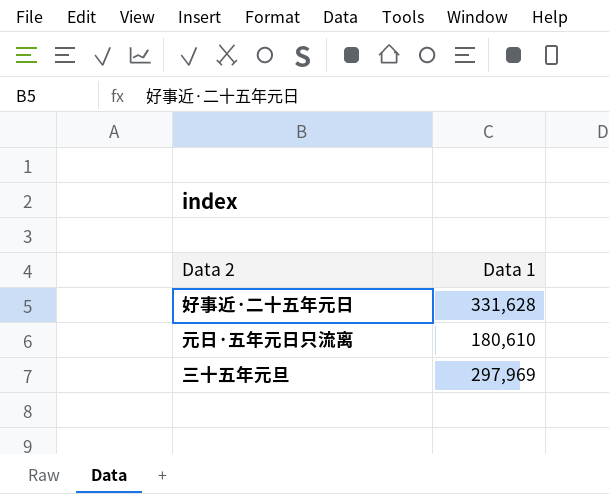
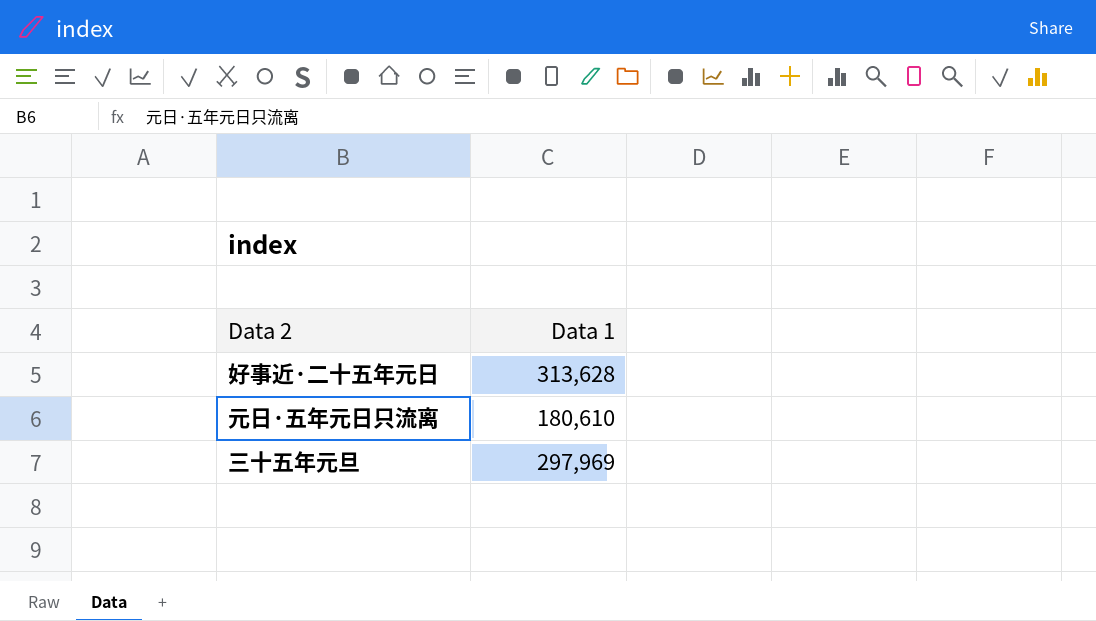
好事近·二十五年元日 | Data 1: 331,628 -> 313,628

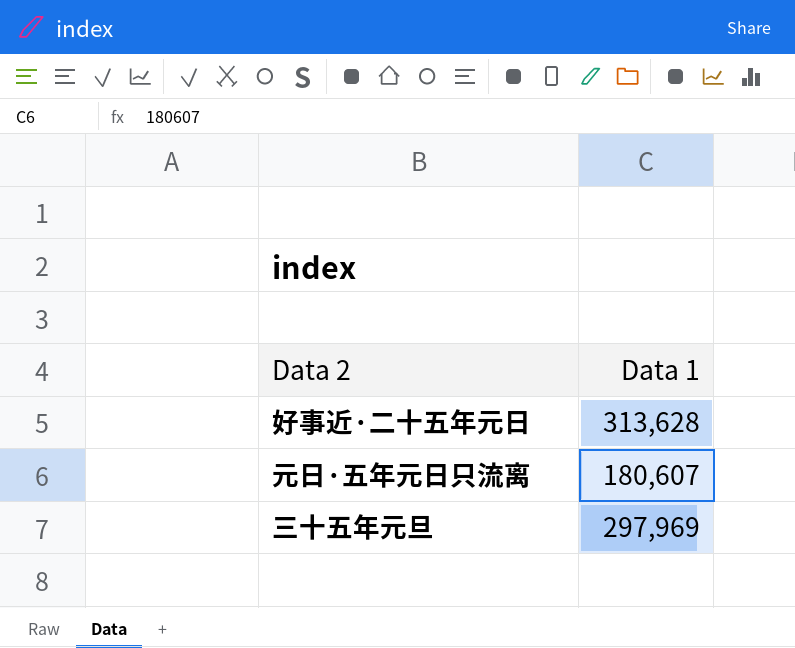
元日·五年元日只流离 | Data 1: 180,610 -> 180,607

